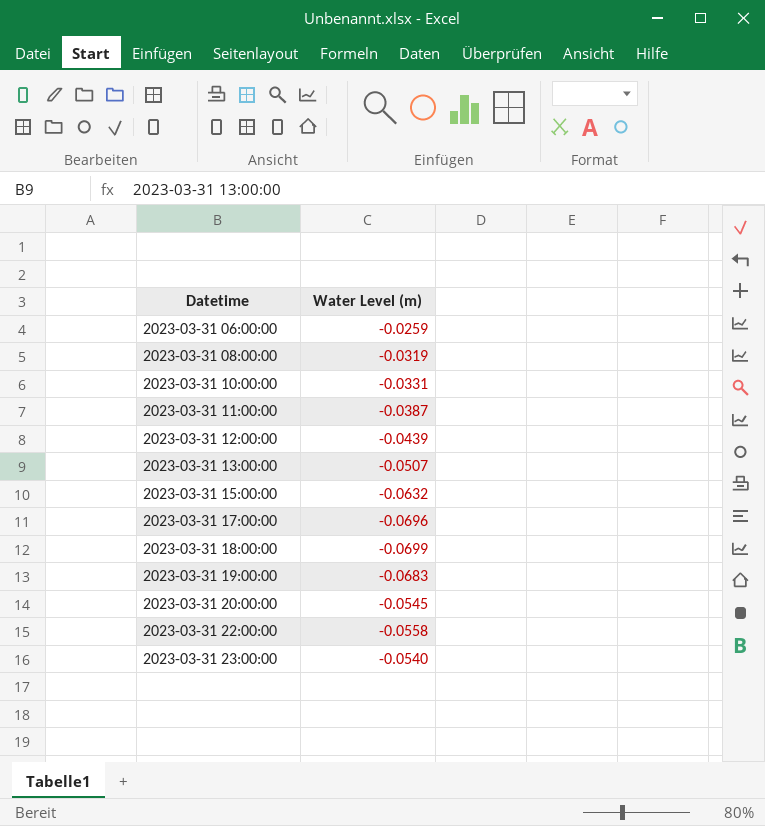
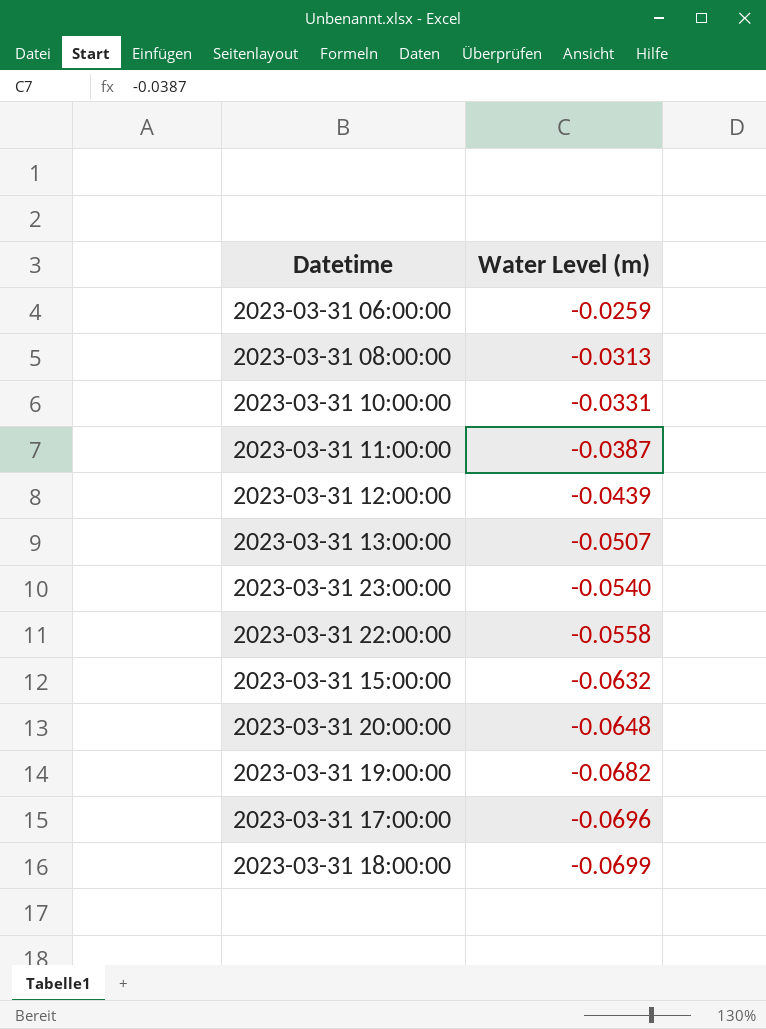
row order: Datetime ascending -> Water Level (m) descending
2023-03-31 08:00:00 | Water Level (m): -0.0319 -> -0.0313
2023-03-31 20:00:00 | Water Level (m): -0.0545 -> -0.0648
2023-03-31 19:00:00 | Water Level (m): -0.0683 -> -0.0682

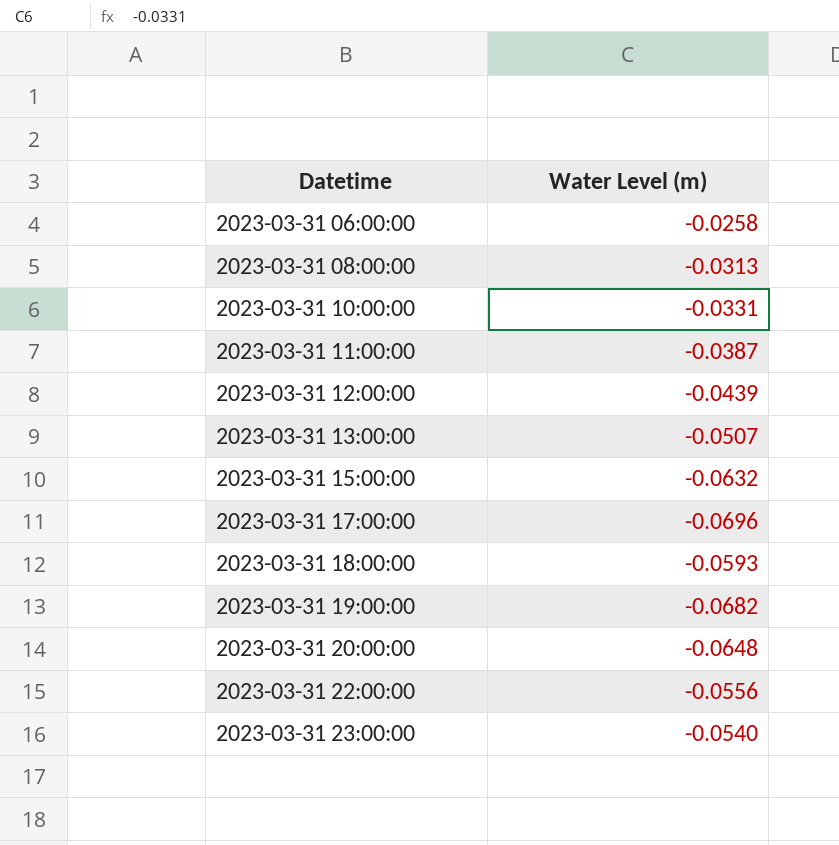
row order: Water Level (m) descending -> Datetime ascending
2023-03-31 06:00:00 | Water Level (m): -0.0259 -> -0.0258
2023-03-31 18:00:00 | Water Level (m): -0.0699 -> -0.0593
2023-03-31 22:00:00 | Water Level (m): -0.0558 -> -0.0556

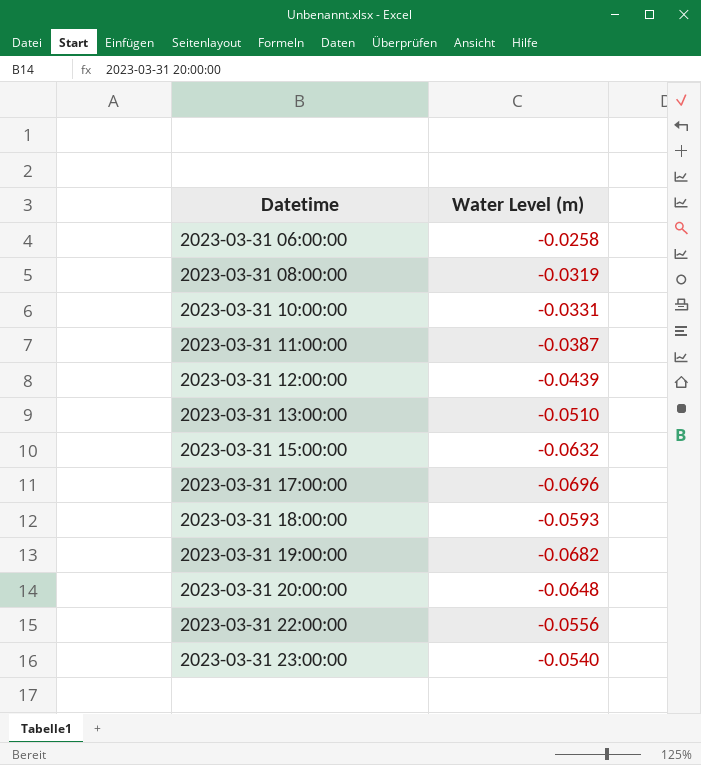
2023-03-31 08:00:00 | Water Level (m): -0.0313 -> -0.0319
2023-03-31 13:00:00 | Water Level (m): -0.0507 -> -0.0510

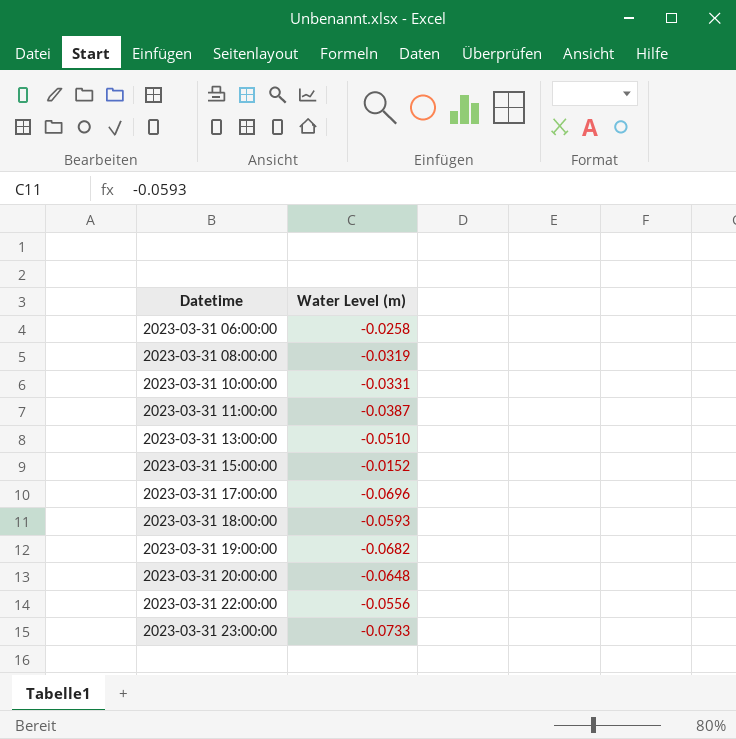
row 2023-03-31 12:00:00: -0.0439 -> none
2023-03-31 15:00:00 | Water Level (m): -0.0632 -> -0.0152
2023-03-31 23:00:00 | Water Level (m): -0.0540 -> -0.0733

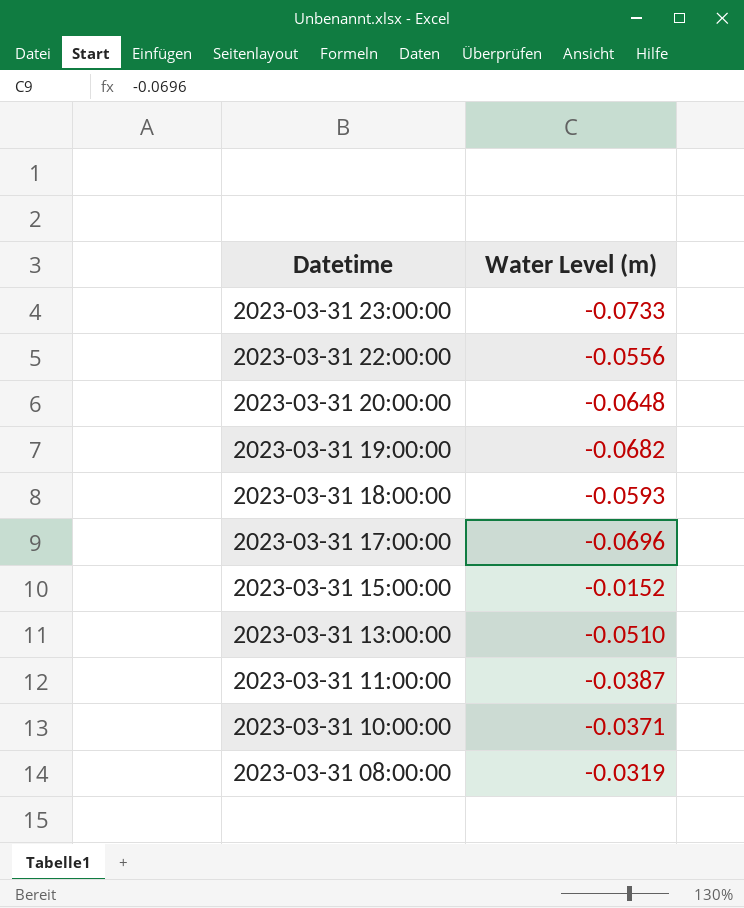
row order: Datetime ascending -> Datetime descending
row 2023-03-31 06:00:00: -0.0258 -> none
2023-03-31 10:00:00 | Water Level (m): -0.0331 -> -0.0371

